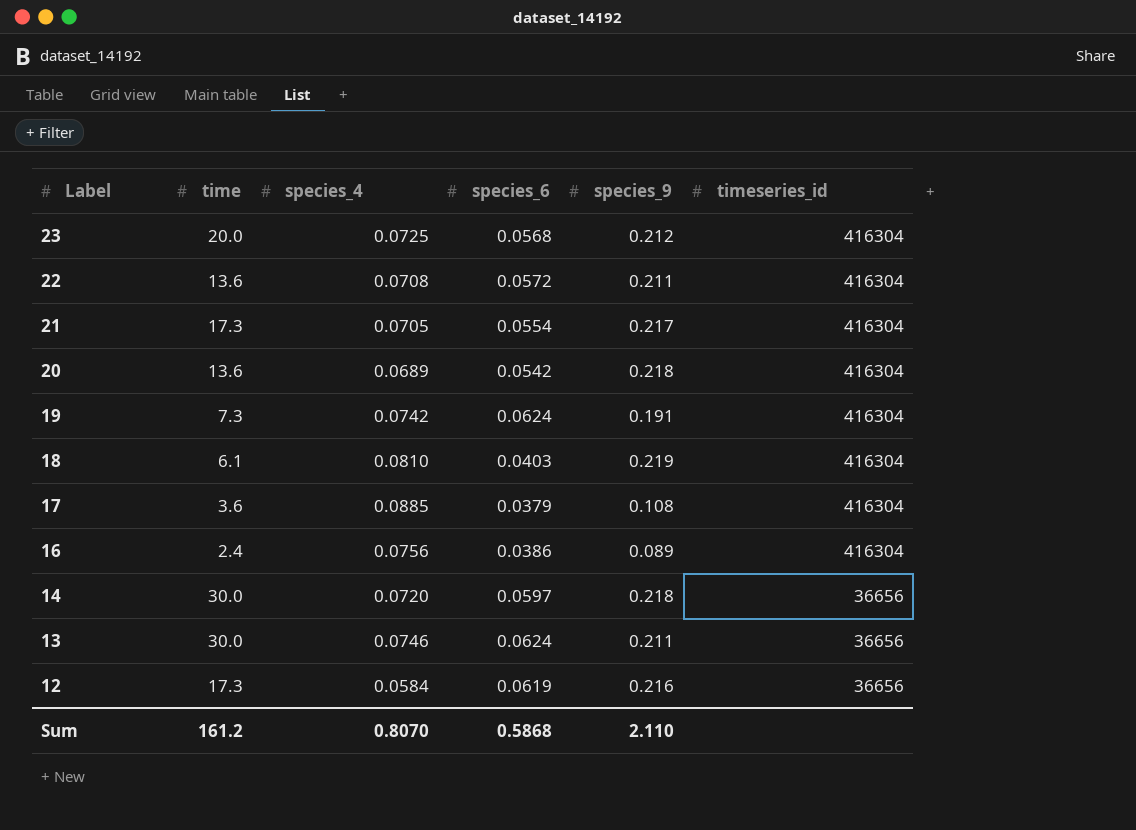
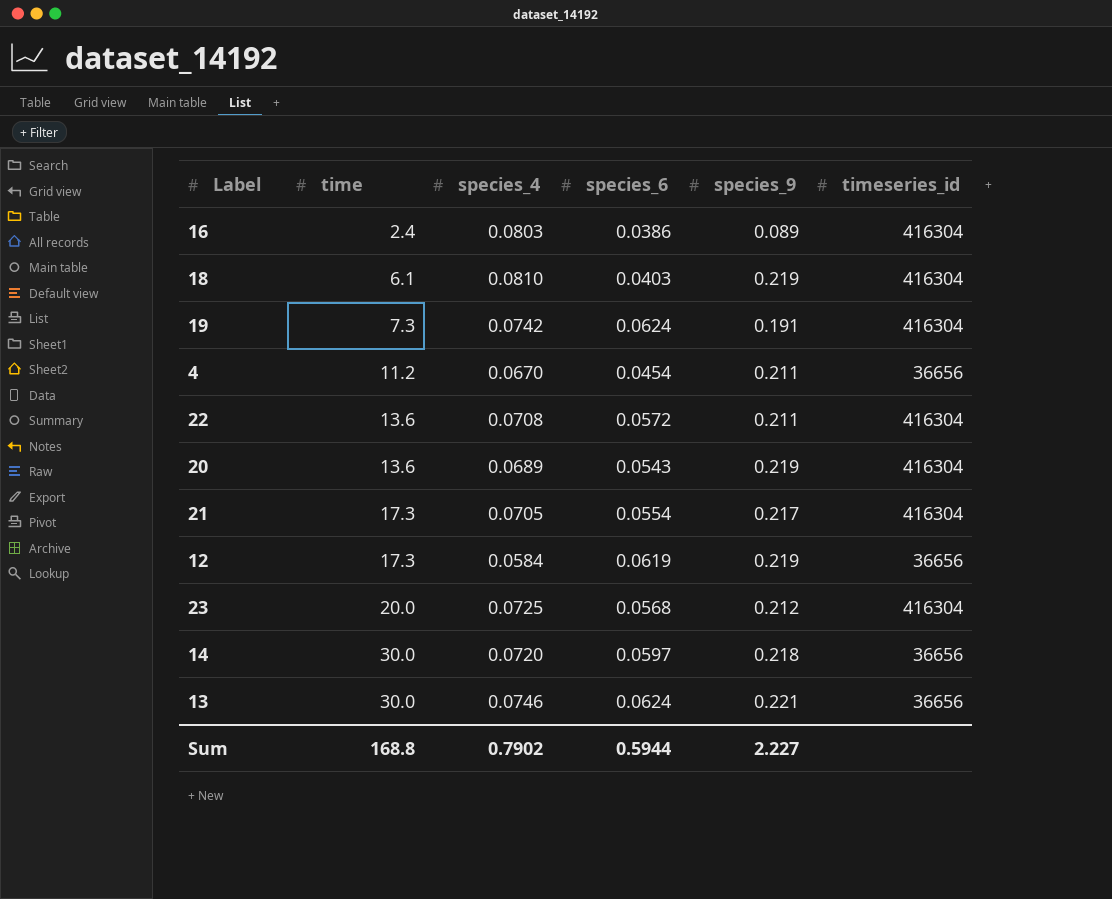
row order: Label descending -> time ascending
row 17: 3.6 | 0.0885 | 0.0379 | 0.108 | 416304 -> none
16 | species_4: 0.0756 -> 0.0803
row 4: none -> 11.2 | 0.0670 | 0.0454 | 0.211 | 36656
20 | species_6: 0.0542 -> 0.0543
20 | species_9: 0.218 -> 0.219
12 | species_9: 0.216 -> 0.219
13 | species_9: 0.211 -> 0.221
Sum | time: 161.2 -> 168.8
Sum | species_4: 0.8070 -> 0.7902
Sum | species_6: 0.5868 -> 0.5944
Sum | species_9: 2.110 -> 2.227

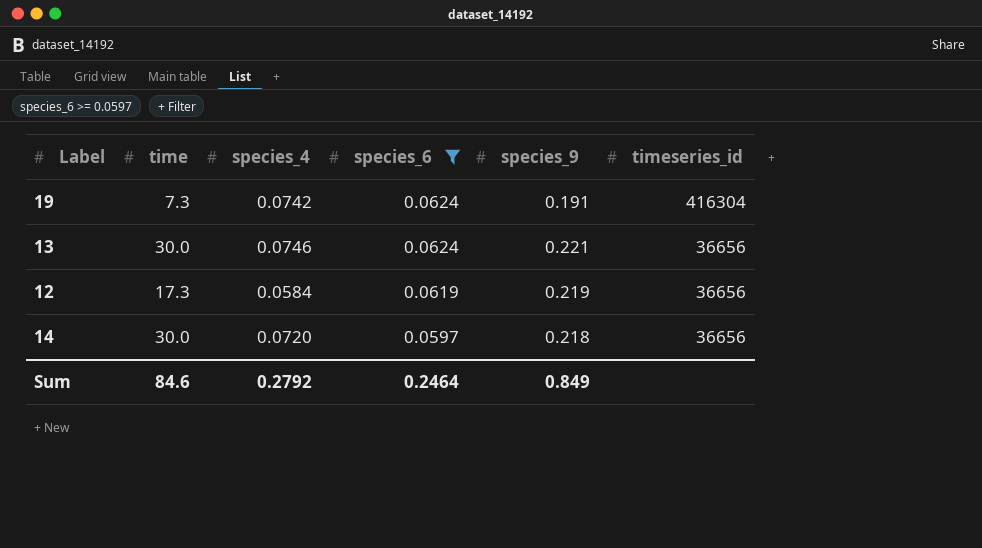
filter: none -> species_6 >= 0.0597
row order: time ascending -> species_6 descending
Sum | time: 168.8 -> 84.6
Sum | species_4: 0.7902 -> 0.2792
Sum | species_6: 0.5944 -> 0.2464
Sum | species_9: 2.227 -> 0.849

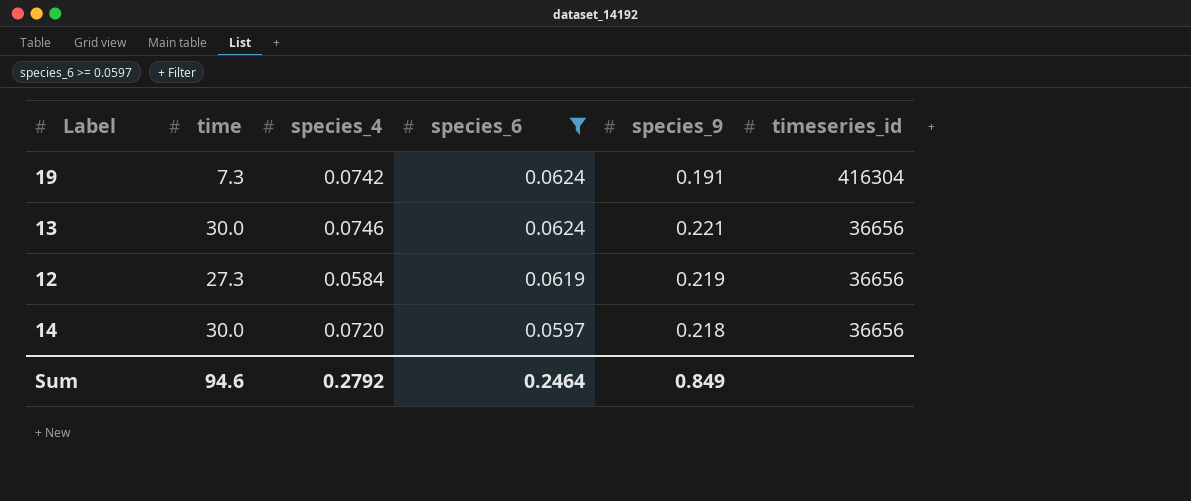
12 | time: 17.3 -> 27.3
Sum | time: 84.6 -> 94.6

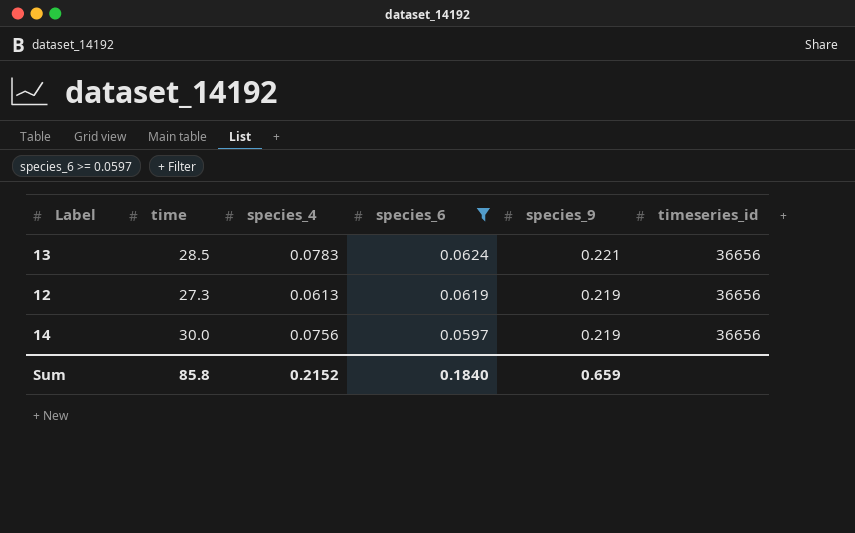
row 19: 7.3 | 0.0742 | 0.0624 | 0.191 | 416304 -> none
13 | time: 30.0 -> 28.5
13 | species_4: 0.0746 -> 0.0783
12 | species_4: 0.0584 -> 0.0613
14 | species_4: 0.0720 -> 0.0756
14 | species_9: 0.218 -> 0.219
Sum | time: 94.6 -> 85.8
Sum | species_4: 0.2792 -> 0.2152
Sum | species_6: 0.2464 -> 0.1840
Sum | species_9: 0.849 -> 0.659

